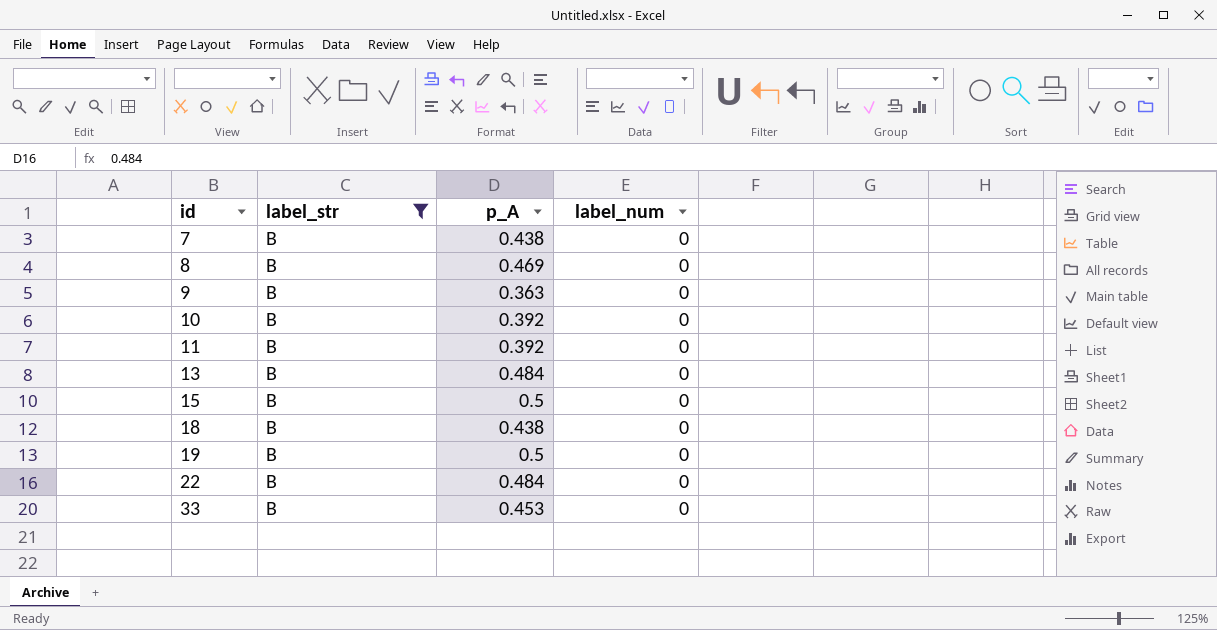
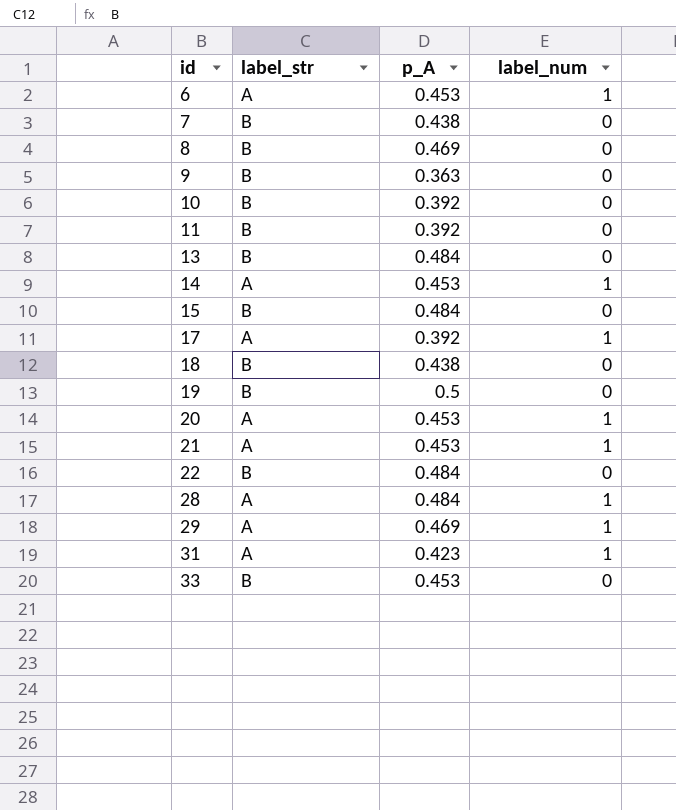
filter: label_str = B -> none
15 | p_A: 0.5 -> 0.484

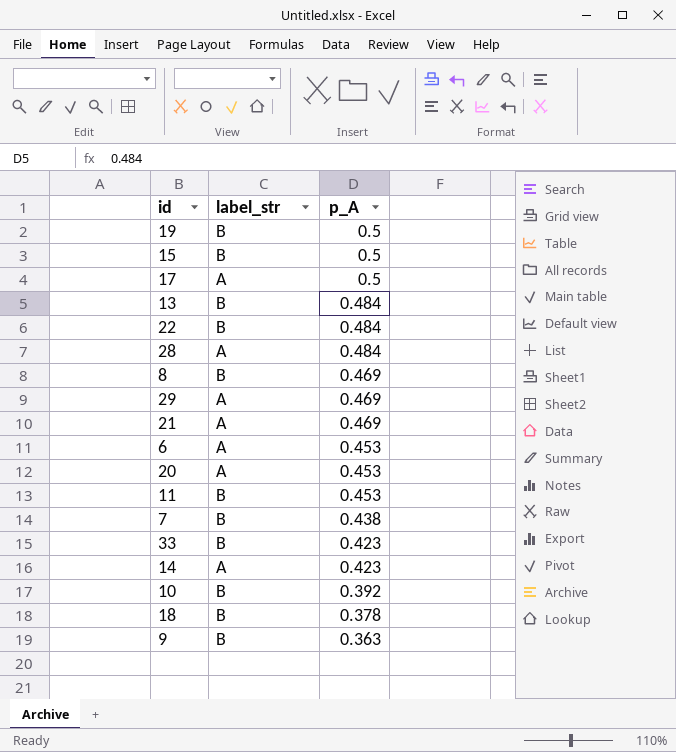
row order: id ascending -> p_A descending
column label_num | position: 4 -> none
row 31: A | 0.423 | 1 -> none
15 | p_A: 0.484 -> 0.5
17 | p_A: 0.392 -> 0.5
21 | p_A: 0.453 -> 0.469
11 | p_A: 0.392 -> 0.453
33 | p_A: 0.453 -> 0.423
14 | p_A: 0.453 -> 0.423
18 | p_A: 0.438 -> 0.378

